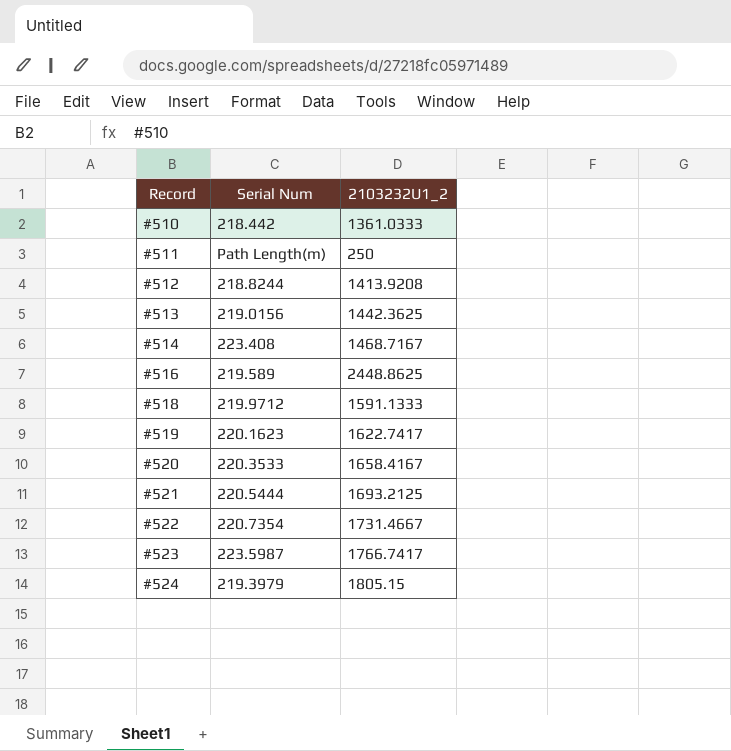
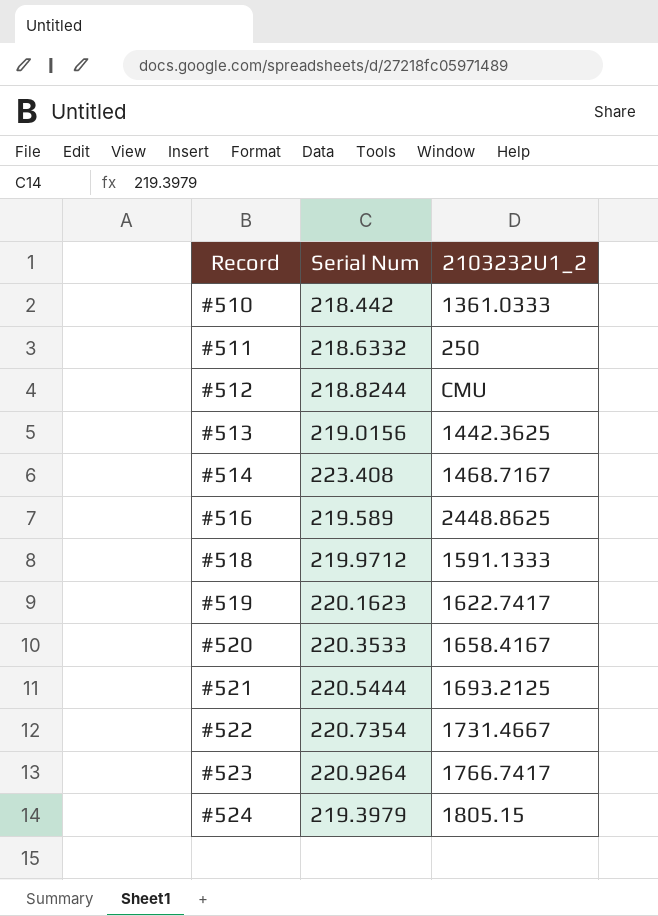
#511 | Serial Num: Path Length(m) -> 218.6332
#512 | 2103232U1_2: 1413.9208 -> CMU
#523 | Serial Num: 223.5987 -> 220.9264

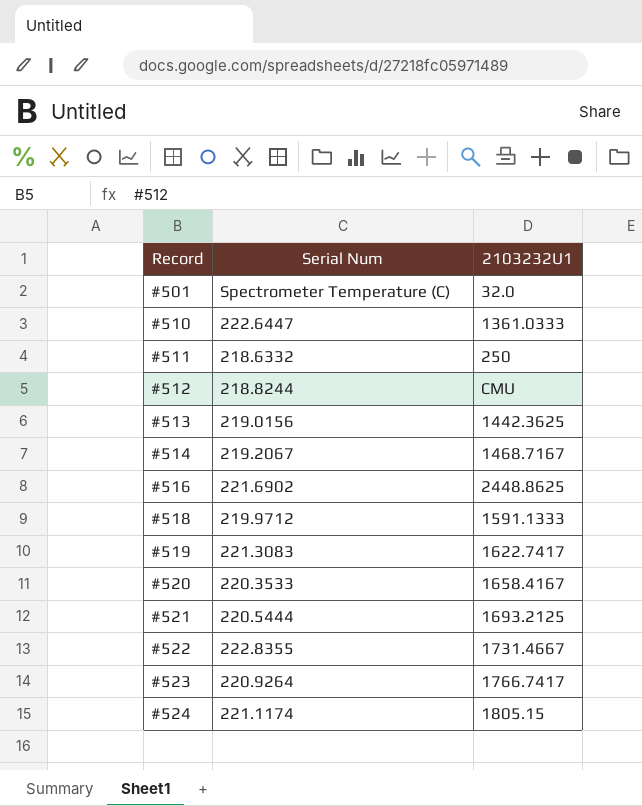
column name: 2103232U1_2 -> 2103232U1
row #501: none -> Spectrometer Temperature (C) | 32.0
#510 | Serial Num: 218.442 -> 222.6447
#514 | Serial Num: 223.408 -> 219.2067
#516 | Serial Num: 219.589 -> 221.6902
#519 | Serial Num: 220.1623 -> 221.3083
#522 | Serial Num: 220.7354 -> 222.8355
#524 | Serial Num: 219.3979 -> 221.1174

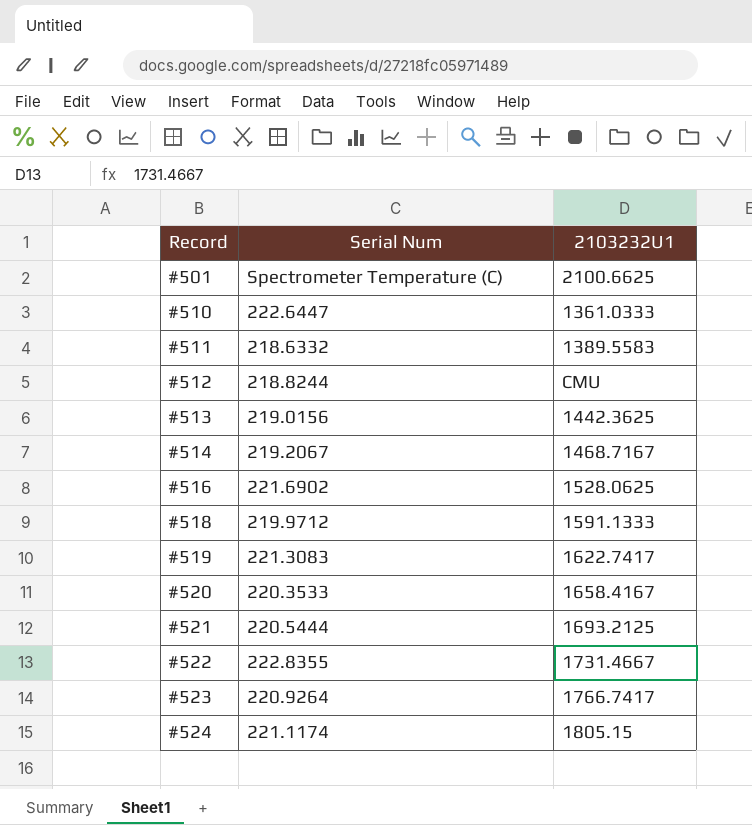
#501 | 2103232U1: 32.0 -> 2100.6625
#511 | 2103232U1: 250 -> 1389.5583
#516 | 2103232U1: 2448.8625 -> 1528.0625

